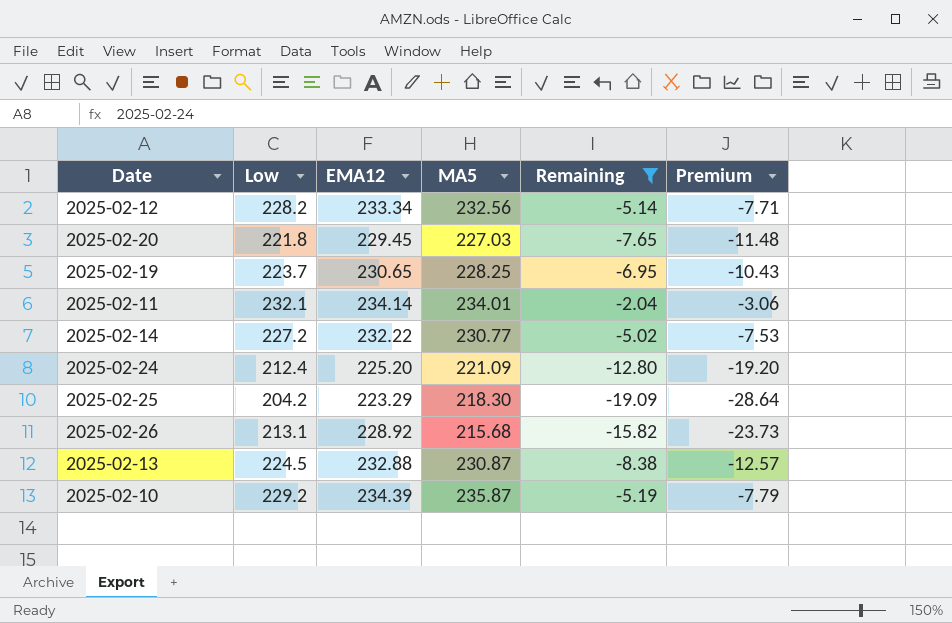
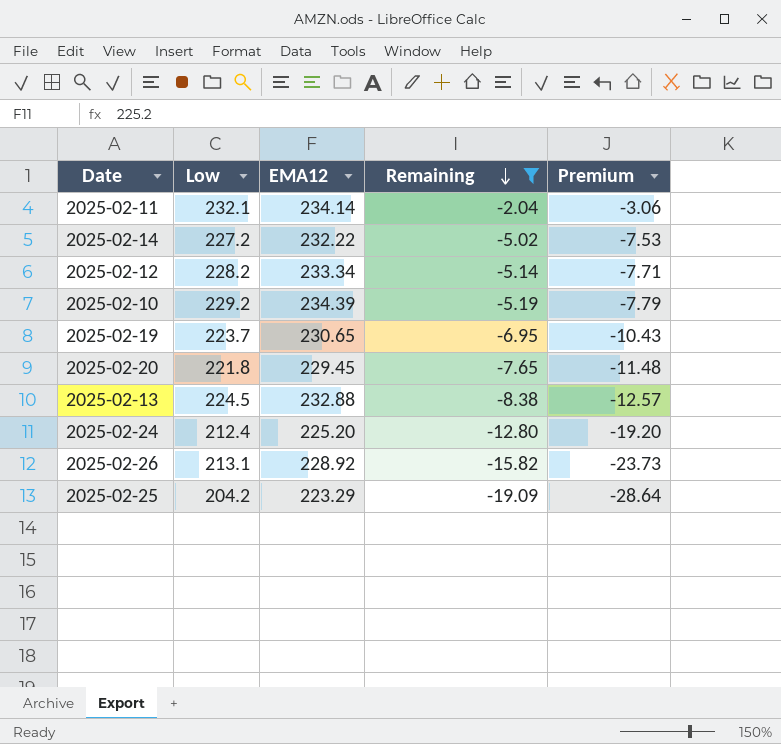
row order: none -> Remaining descending
column MA5 | position: 4 -> none

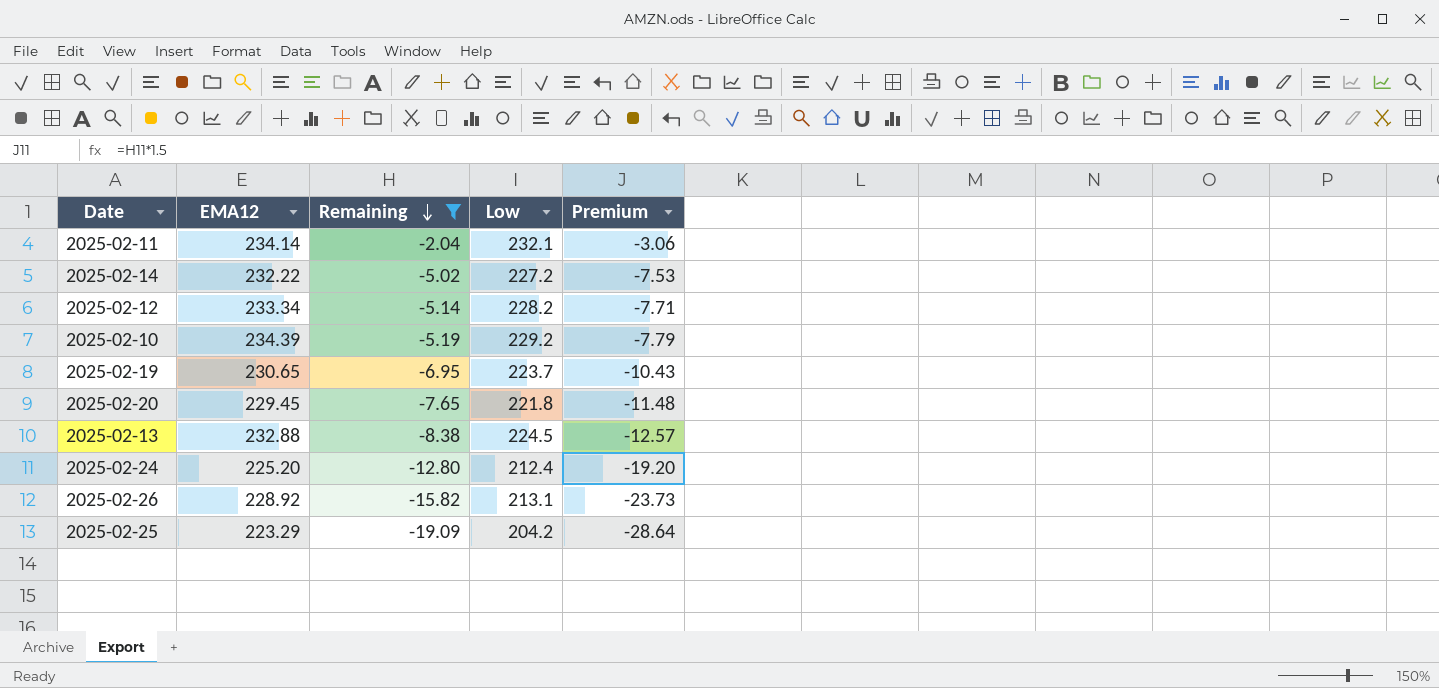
column Low | position: 2 -> 4

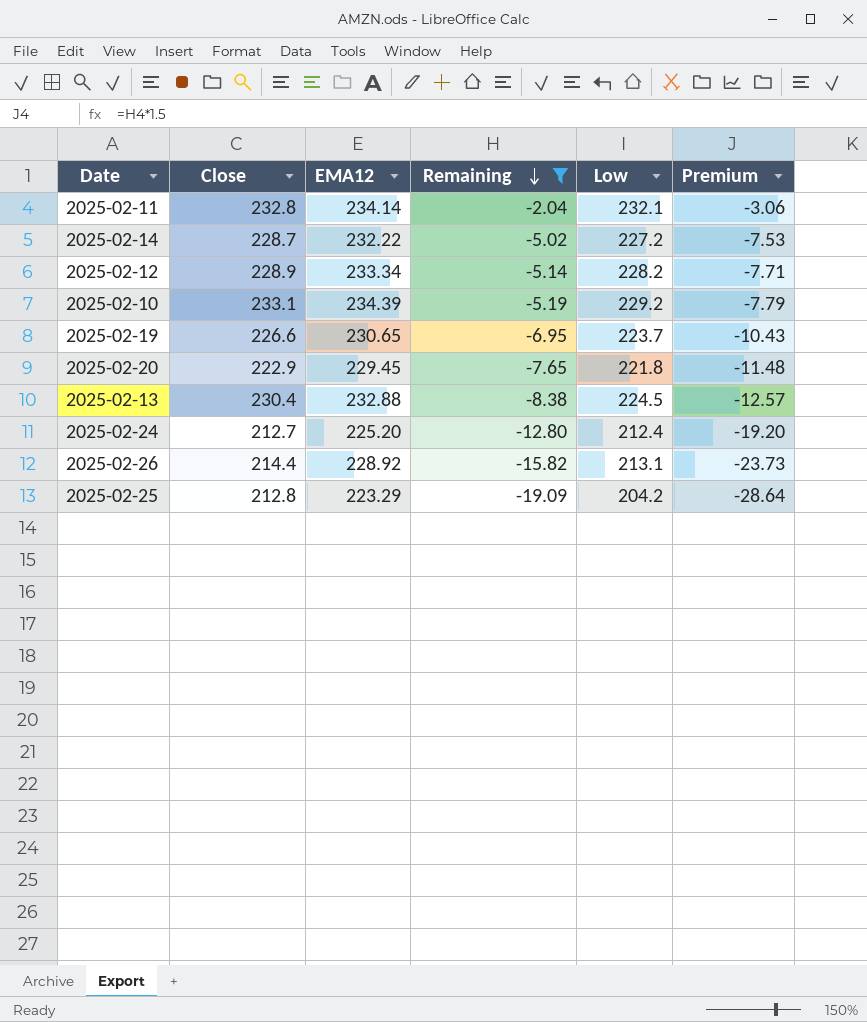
column Close | position: none -> 2

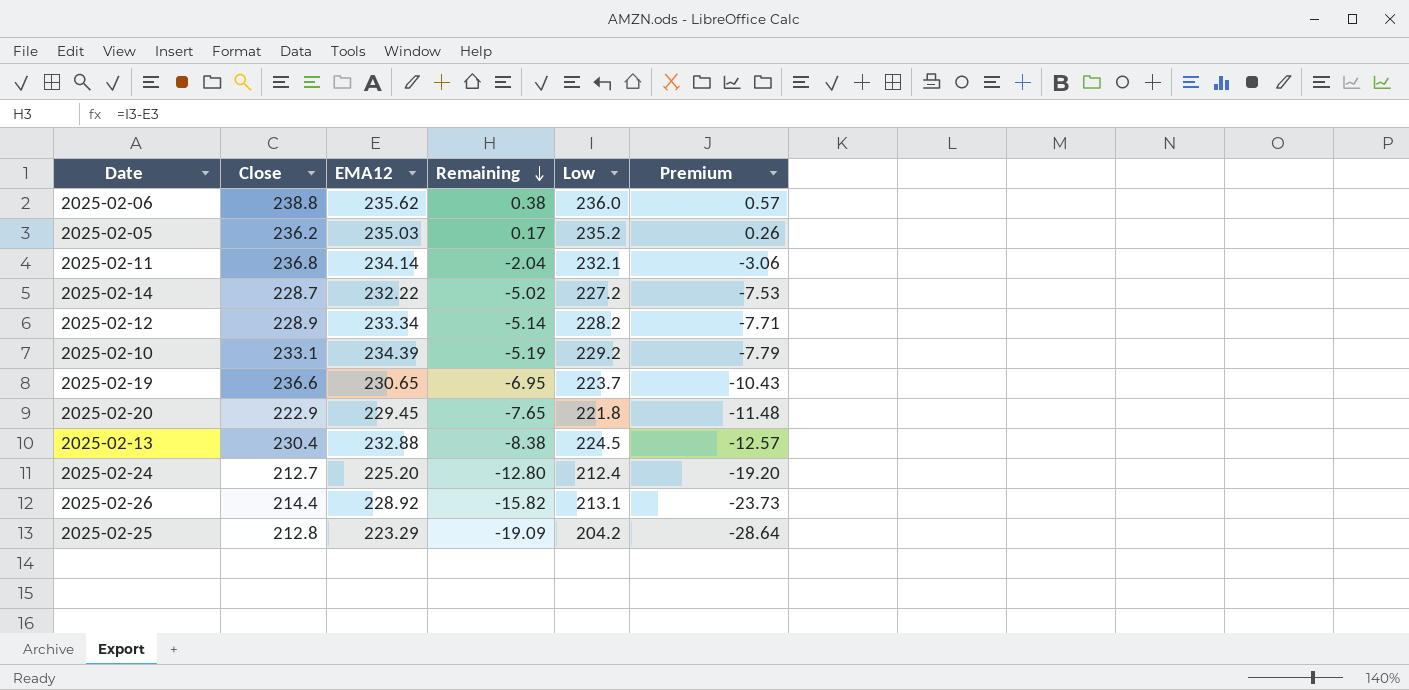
filter: Remaining <= -2.04 -> none
2025-02-11 | Close: 232.8 -> 236.8
2025-02-19 | Close: 226.6 -> 236.6

